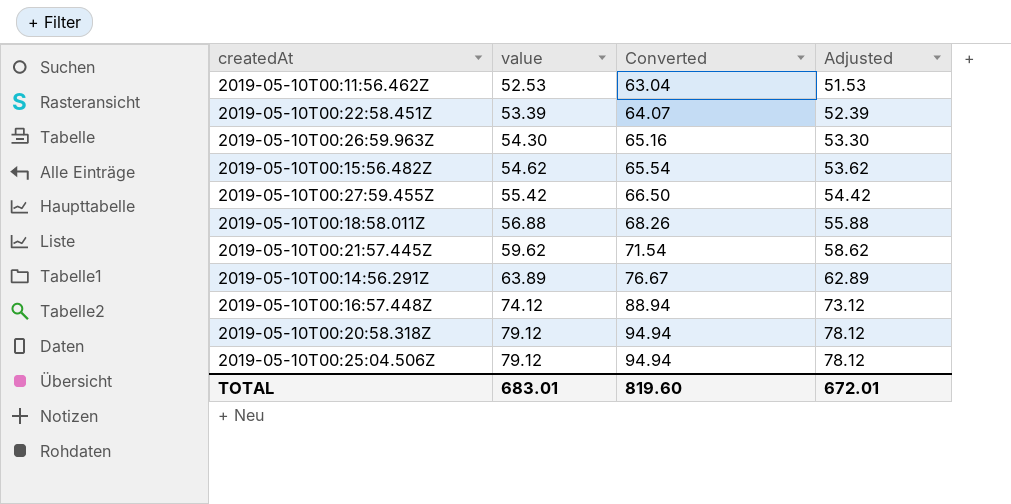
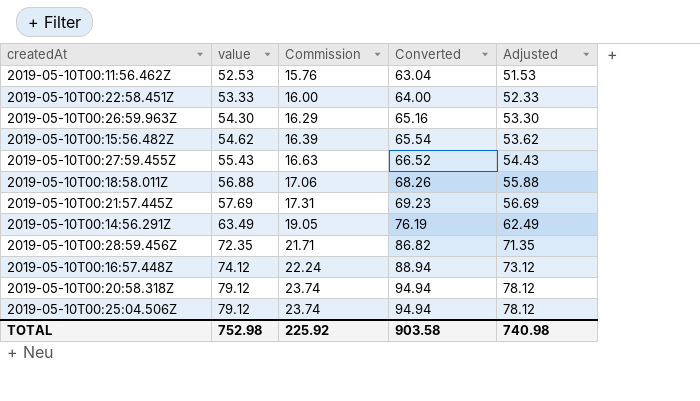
column Commission | formula: none -> [value] * 0.3
2019-05-10T00:22:58.451Z | value: 53.39 -> 53.33
2019-05-10T00:22:58.451Z | Converted: 64.07 -> 64.00
2019-05-10T00:22:58.451Z | Adjusted: 52.39 -> 52.33
2019-05-10T00:27:59.455Z | value: 55.42 -> 55.43
2019-05-10T00:27:59.455Z | Converted: 66.50 -> 66.52
2019-05-10T00:27:59.455Z | Adjusted: 54.42 -> 54.43
2019-05-10T00:21:57.445Z | value: 59.62 -> 57.69
2019-05-10T00:21:57.445Z | Converted: 71.54 -> 69.23
2019-05-10T00:21:57.445Z | Adjusted: 58.62 -> 56.69
2019-05-10T00:14:56.291Z | value: 63.89 -> 63.49
2019-05-10T00:14:56.291Z | Converted: 76.67 -> 76.19
2019-05-10T00:14:56.291Z | Adjusted: 62.89 -> 62.49
row 2019-05-10T00:28:59.456Z: none -> 72.35 | 21.71 | 86.82 | 71.35
TOTAL | value: 683.01 -> 752.98
TOTAL | Converted: 819.60 -> 903.58
TOTAL | Adjusted: 672.01 -> 740.98

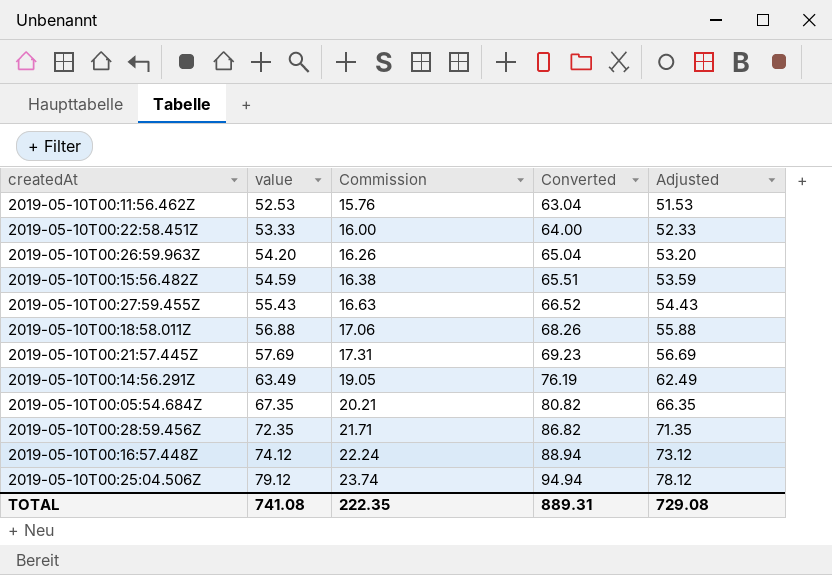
row 2019-05-10T00:20:58.318Z: 79.12 | 23.74 | 94.94 | 78.12 -> none
2019-05-10T00:26:59.963Z | value: 54.30 -> 54.20
2019-05-10T00:26:59.963Z | Commission: 16.29 -> 16.26
2019-05-10T00:26:59.963Z | Converted: 65.16 -> 65.04
2019-05-10T00:26:59.963Z | Adjusted: 53.30 -> 53.20
2019-05-10T00:15:56.482Z | value: 54.62 -> 54.59
2019-05-10T00:15:56.482Z | Commission: 16.39 -> 16.38
2019-05-10T00:15:56.482Z | Converted: 65.54 -> 65.51
2019-05-10T00:15:56.482Z | Adjusted: 53.62 -> 53.59
row 2019-05-10T00:05:54.684Z: none -> 67.35 | 20.21 | 80.82 | 66.35
TOTAL | value: 752.98 -> 741.08
TOTAL | Commission: 225.92 -> 222.35
TOTAL | Converted: 903.58 -> 889.31
TOTAL | Adjusted: 740.98 -> 729.08

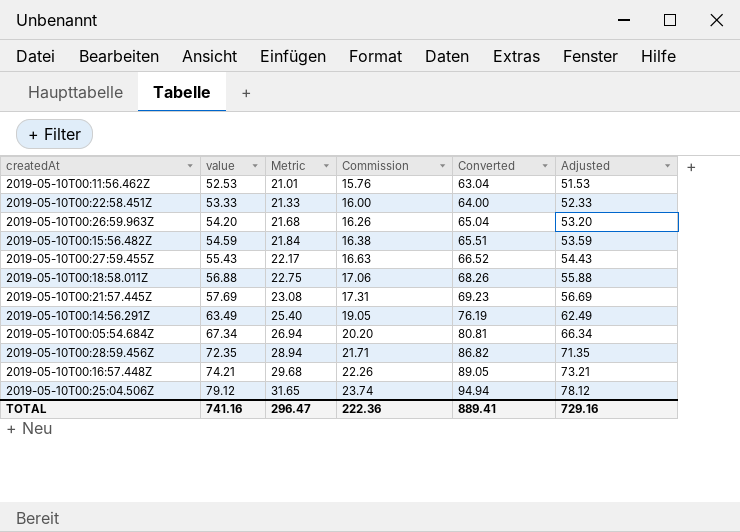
column Metric | formula: none -> [value] * 0.4
2019-05-10T00:05:54.684Z | value: 67.35 -> 67.34
2019-05-10T00:05:54.684Z | Commission: 20.21 -> 20.20
2019-05-10T00:05:54.684Z | Converted: 80.82 -> 80.81
2019-05-10T00:05:54.684Z | Adjusted: 66.35 -> 66.34
2019-05-10T00:16:57.448Z | value: 74.12 -> 74.21
2019-05-10T00:16:57.448Z | Commission: 22.24 -> 22.26
2019-05-10T00:16:57.448Z | Converted: 88.94 -> 89.05
2019-05-10T00:16:57.448Z | Adjusted: 73.12 -> 73.21
TOTAL | value: 741.08 -> 741.16
TOTAL | Commission: 222.35 -> 222.36
TOTAL | Converted: 889.31 -> 889.41
TOTAL | Adjusted: 729.08 -> 729.16

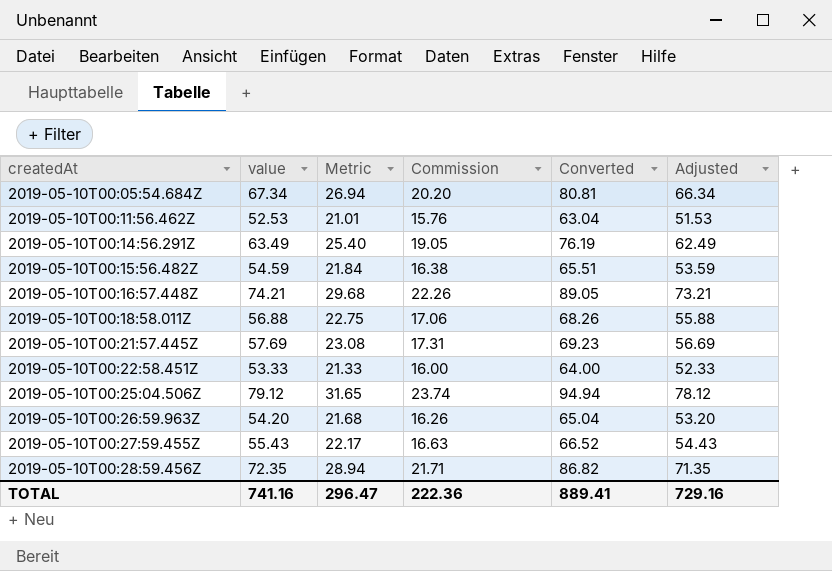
row order: value ascending -> createdAt ascending

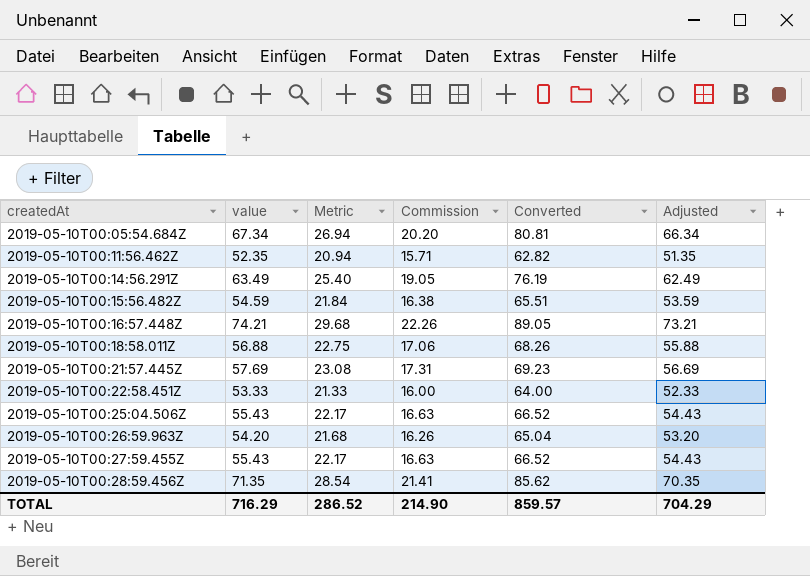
2019-05-10T00:11:56.462Z | value: 52.53 -> 52.35
2019-05-10T00:11:56.462Z | Metric: 21.01 -> 20.94
2019-05-10T00:11:56.462Z | Commission: 15.76 -> 15.71
2019-05-10T00:11:56.462Z | Converted: 63.04 -> 62.82
2019-05-10T00:11:56.462Z | Adjusted: 51.53 -> 51.35
2019-05-10T00:25:04.506Z | value: 79.12 -> 55.43
2019-05-10T00:25:04.506Z | Metric: 31.65 -> 22.17
2019-05-10T00:25:04.506Z | Commission: 23.74 -> 16.63
2019-05-10T00:25:04.506Z | Converted: 94.94 -> 66.52
2019-05-10T00:25:04.506Z | Adjusted: 78.12 -> 54.43
2019-05-10T00:28:59.456Z | value: 72.35 -> 71.35
2019-05-10T00:28:59.456Z | Metric: 28.94 -> 28.54
2019-05-10T00:28:59.456Z | Commission: 21.71 -> 21.41
2019-05-10T00:28:59.456Z | Converted: 86.82 -> 85.62
2019-05-10T00:28:59.456Z | Adjusted: 71.35 -> 70.35
TOTAL | value: 741.16 -> 716.29
TOTAL | Metric: 296.47 -> 286.52
TOTAL | Commission: 222.36 -> 214.90
TOTAL | Converted: 889.41 -> 859.57
TOTAL | Adjusted: 729.16 -> 704.29

